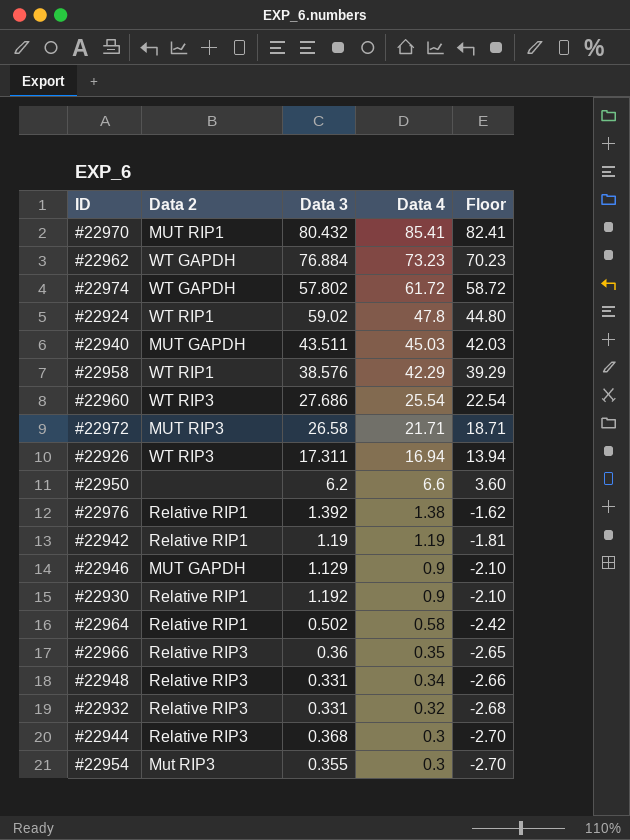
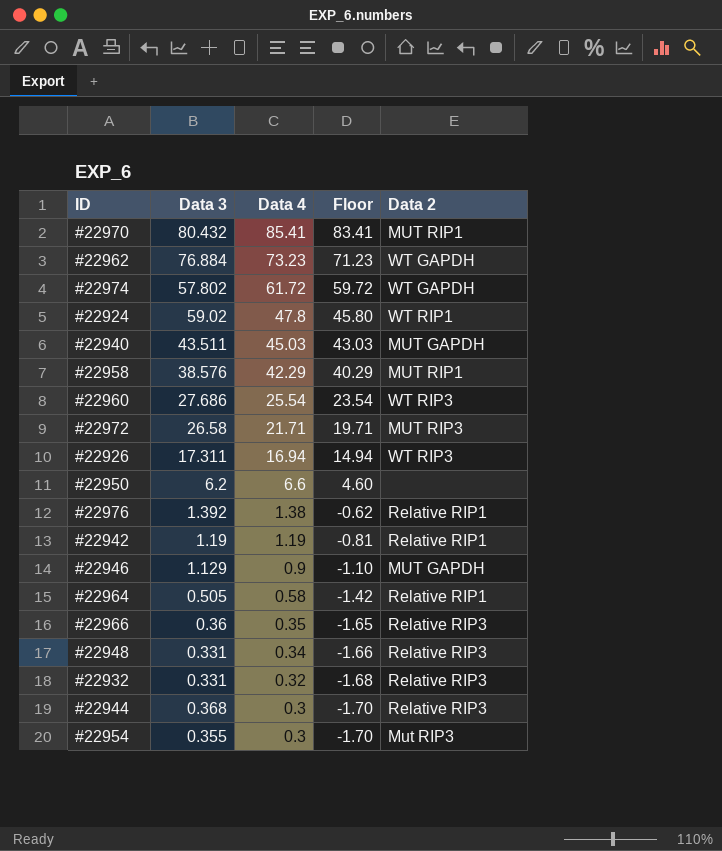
column Floor | formula: [Data 4] - 3 -> [Data 4] - 2
column Data 2 | position: 2 -> 5
row #22930: Relative RIP1 | 1.192 | 0.9 | -2.10 -> none
#22958 | Data 2: WT RIP1 -> MUT RIP1
#22964 | Data 3: 0.502 -> 0.505

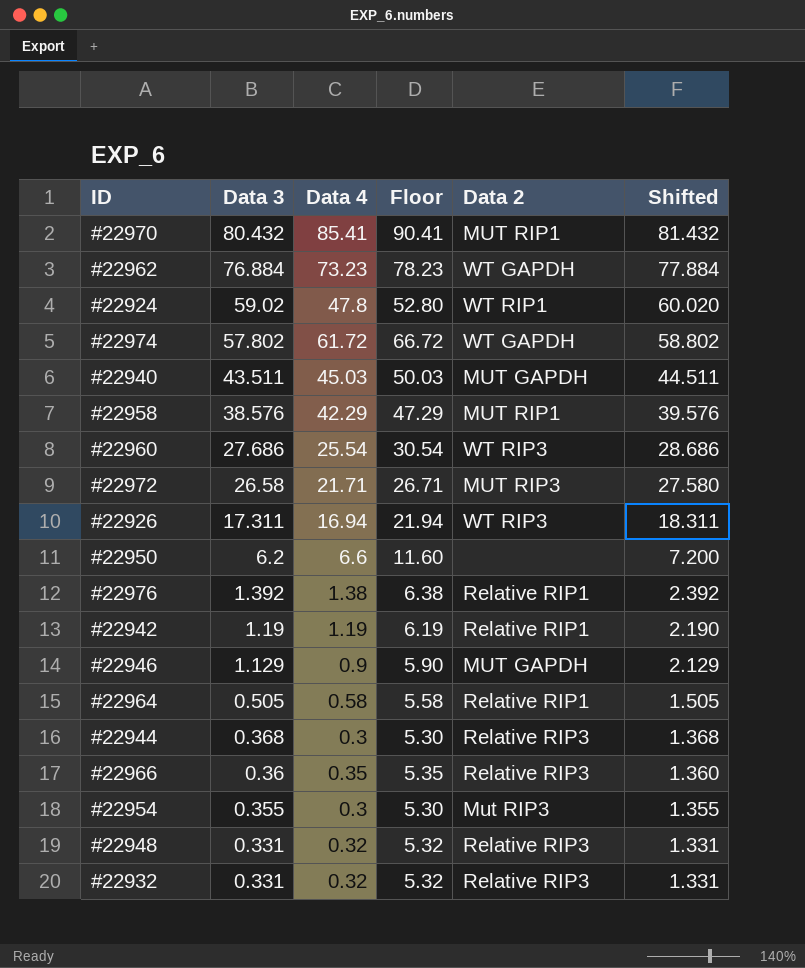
row order: Data 4 descending -> Data 3 descending
column Floor | formula: [Data 4] - 2 -> [Data 4] + 5
column Shifted | formula: none -> [Data 3] + 1
#22948 | Data 4: 0.34 -> 0.32

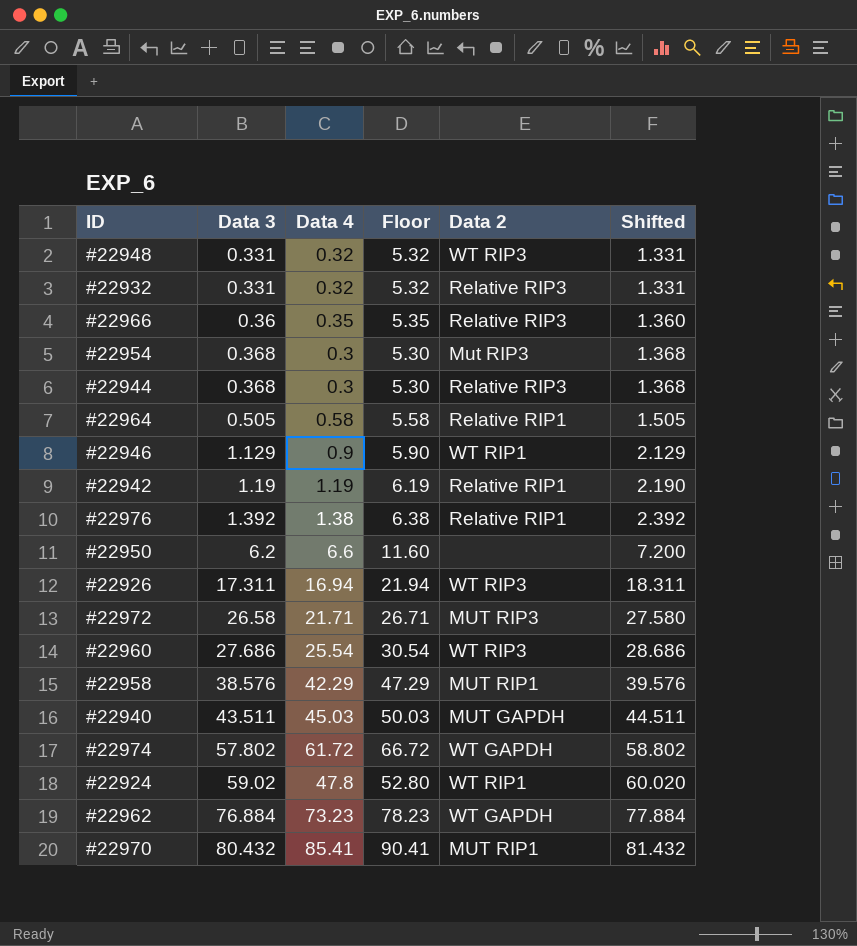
row order: Data 3 descending -> Data 3 ascending
#22948 | Data 2: Relative RIP3 -> WT RIP3
#22954 | Data 3: 0.355 -> 0.368
#22954 | Shifted: 1.355 -> 1.368
#22946 | Data 2: MUT GAPDH -> WT RIP1

